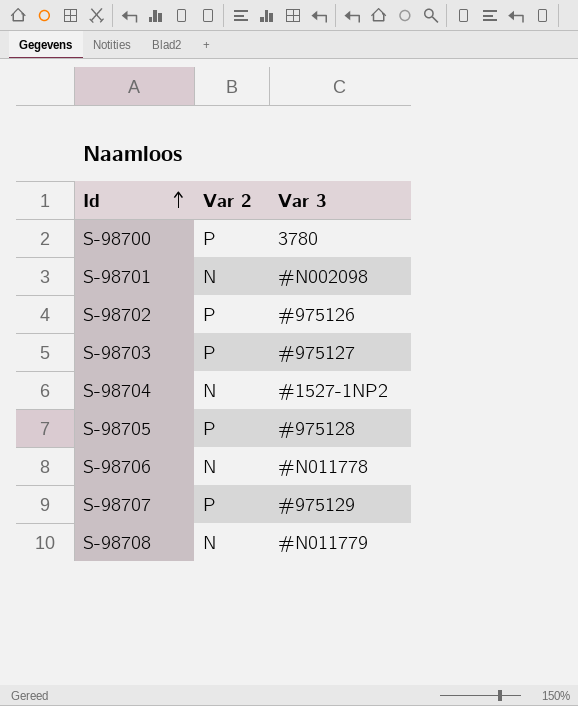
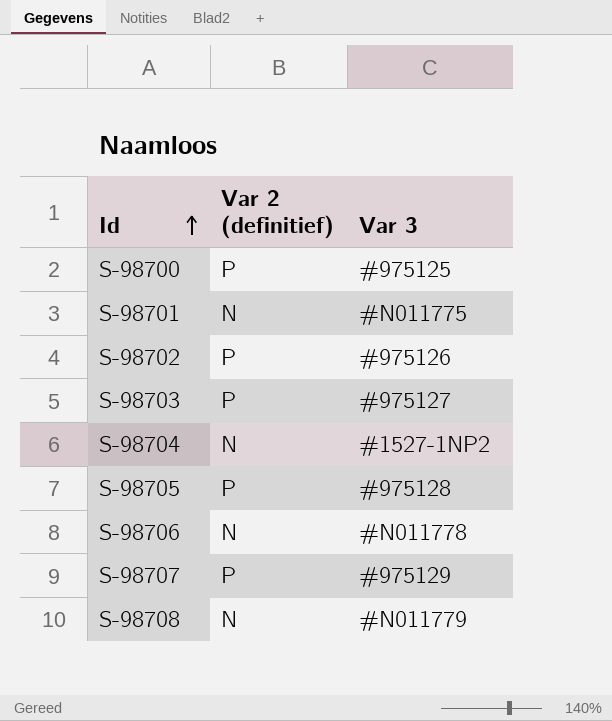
column name: Var 2 -> Var 2 (definitief)
S-98700 | Var 3: 3780 -> #975125
S-98701 | Var 3: #N002098 -> #N011775

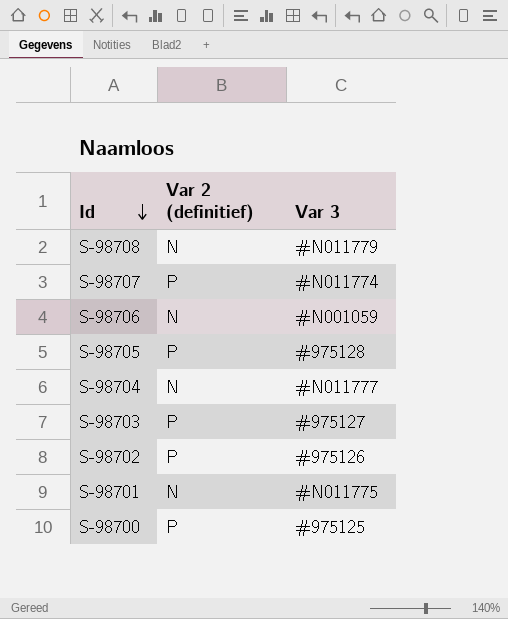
row order: Id ascending -> Id descending
S-98707 | Var 3: #975129 -> #N011774
S-98706 | Var 3: #N011778 -> #N001059
S-98704 | Var 3: #1527-1NP2 -> #N011777

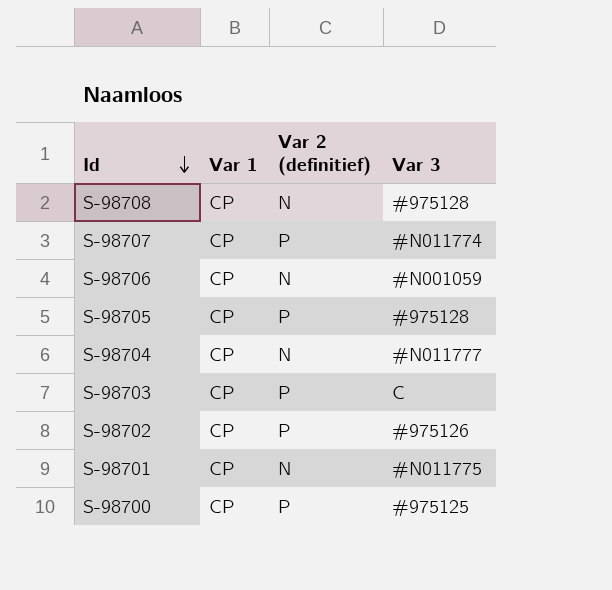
column Var 1 | position: none -> 2
S-98708 | Var 3: #N011779 -> #975128
S-98703 | Var 3: #975127 -> C

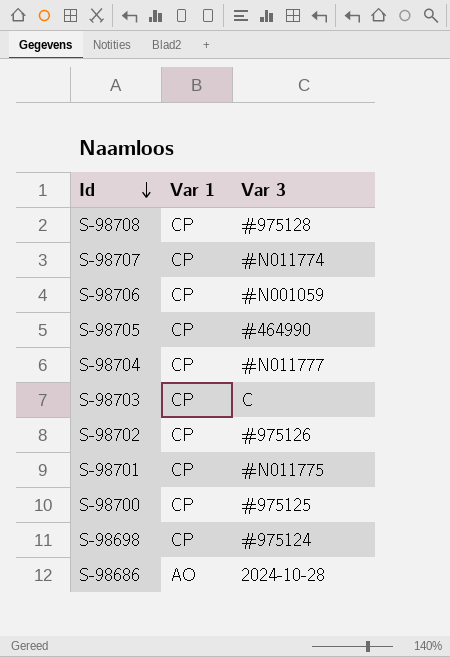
column Var 2 (definitief) | position: 3 -> none
S-98705 | Var 3: #975128 -> #464990
row S-98698: none -> CP | #975124
row S-98686: none -> AO | 2024-10-28

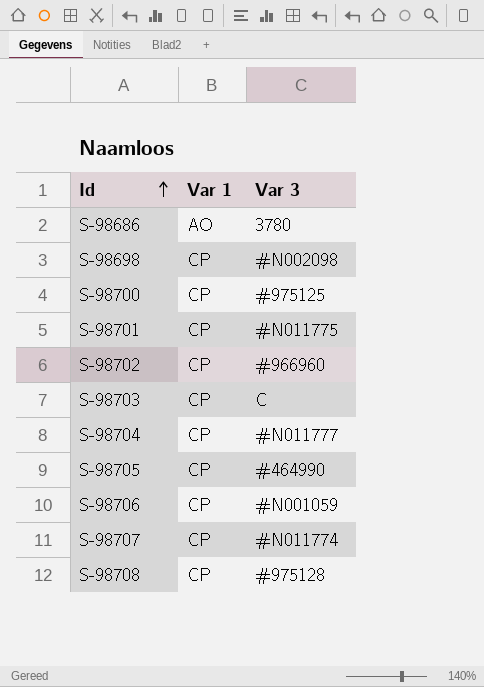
row order: Id descending -> Id ascending
S-98686 | Var 3: 2024-10-28 -> 3780
S-98698 | Var 3: #975124 -> #N002098
S-98702 | Var 3: #975126 -> #966960

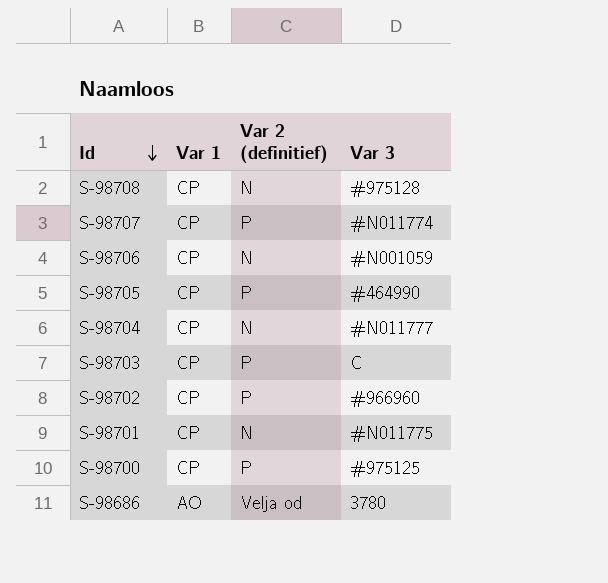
row order: Id ascending -> Id descending
column Var 2 (definitief) | position: none -> 3
row S-98698: CP | #N002098 -> none

